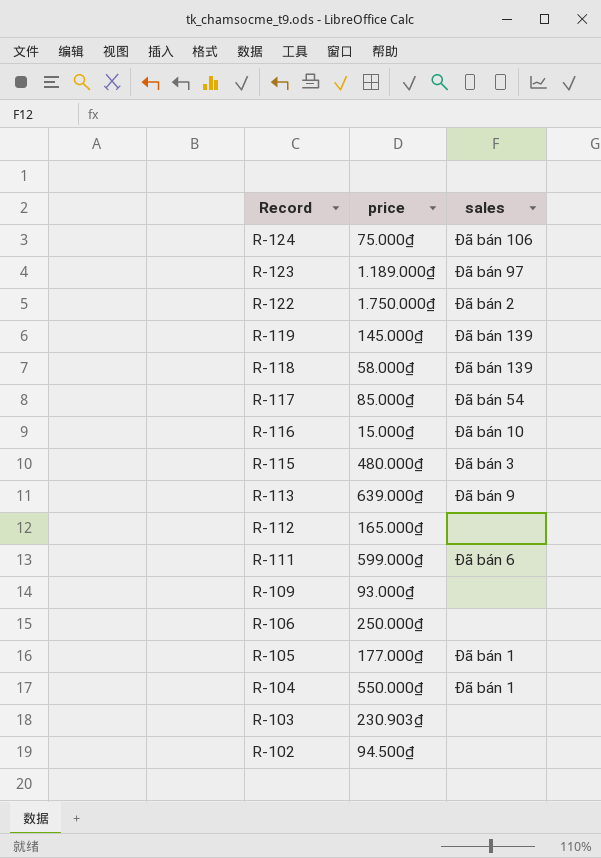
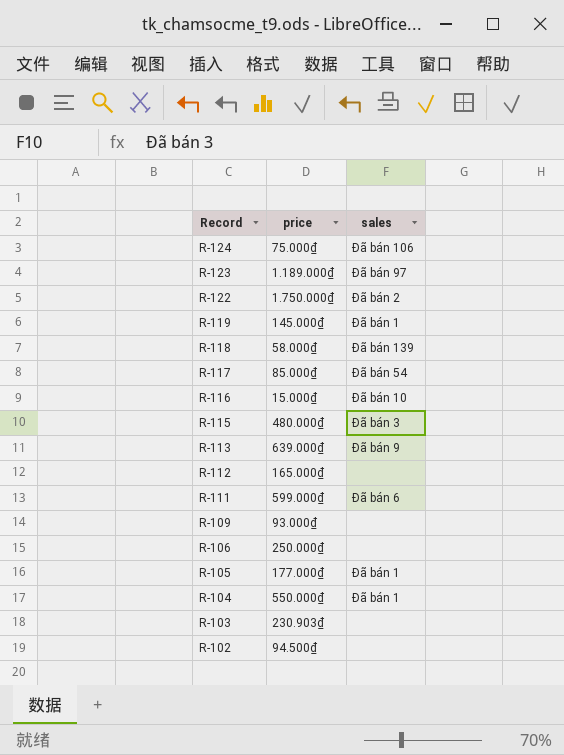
R-119 | sales: Đã bán 139 -> Đã bán 1

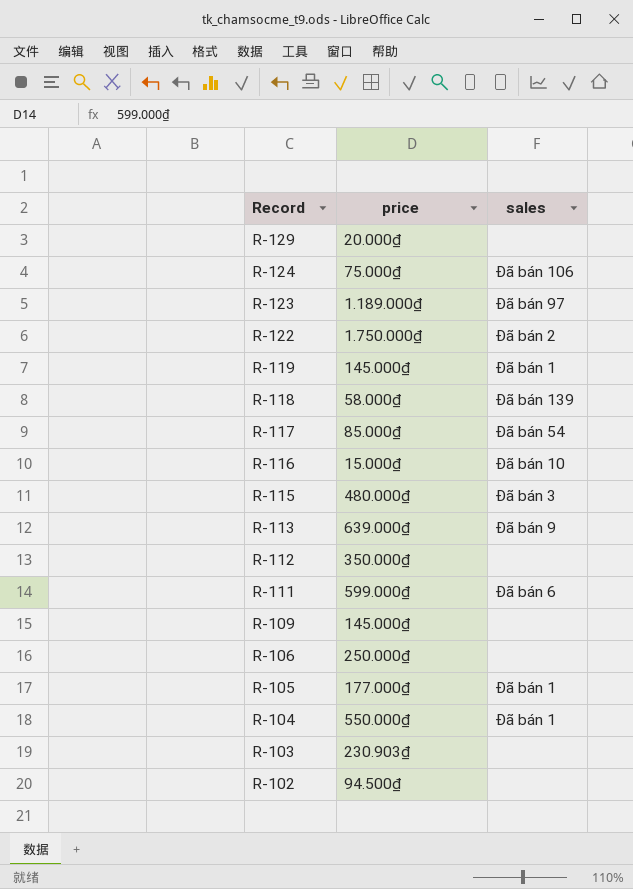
row R-129: none -> 20.000₫ | none
R-112 | price: 165.000₫ -> 350.000₫
R-109 | price: 93.000₫ -> 145.000₫

